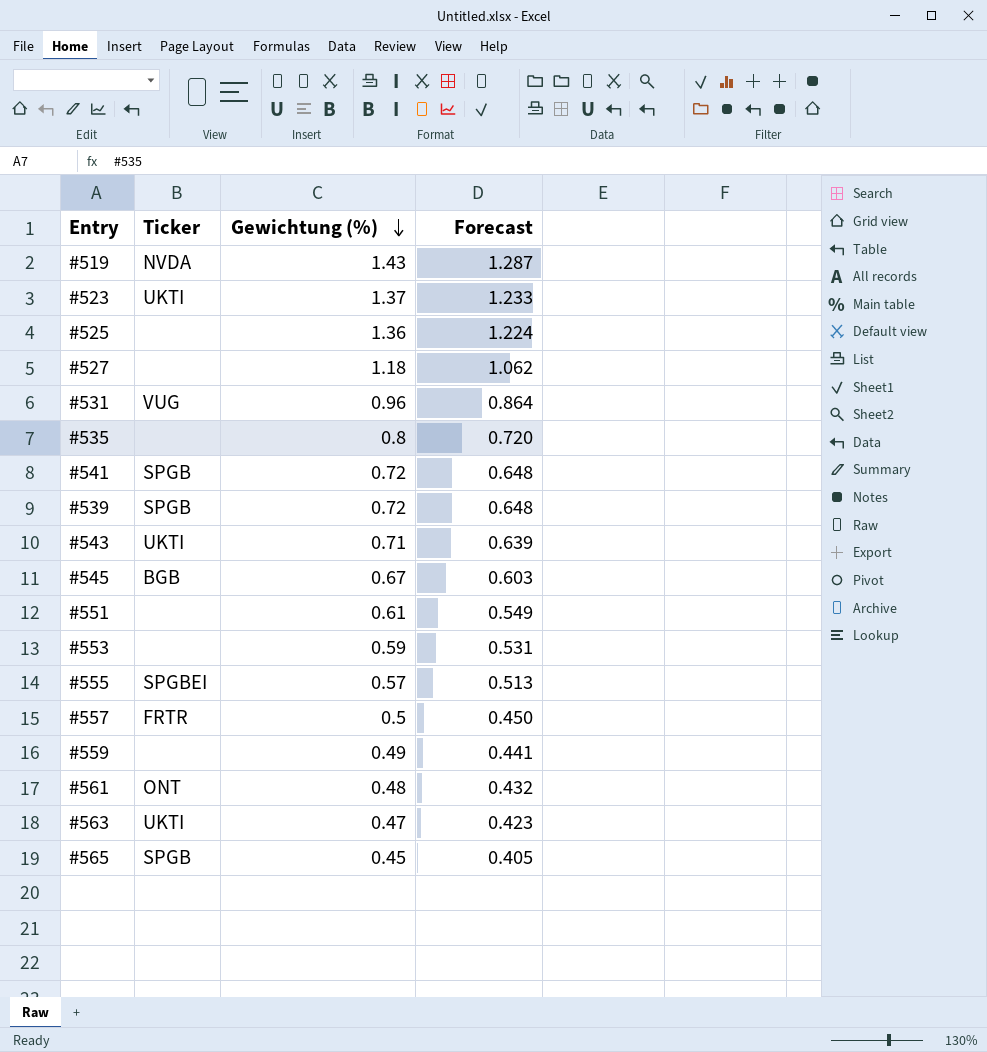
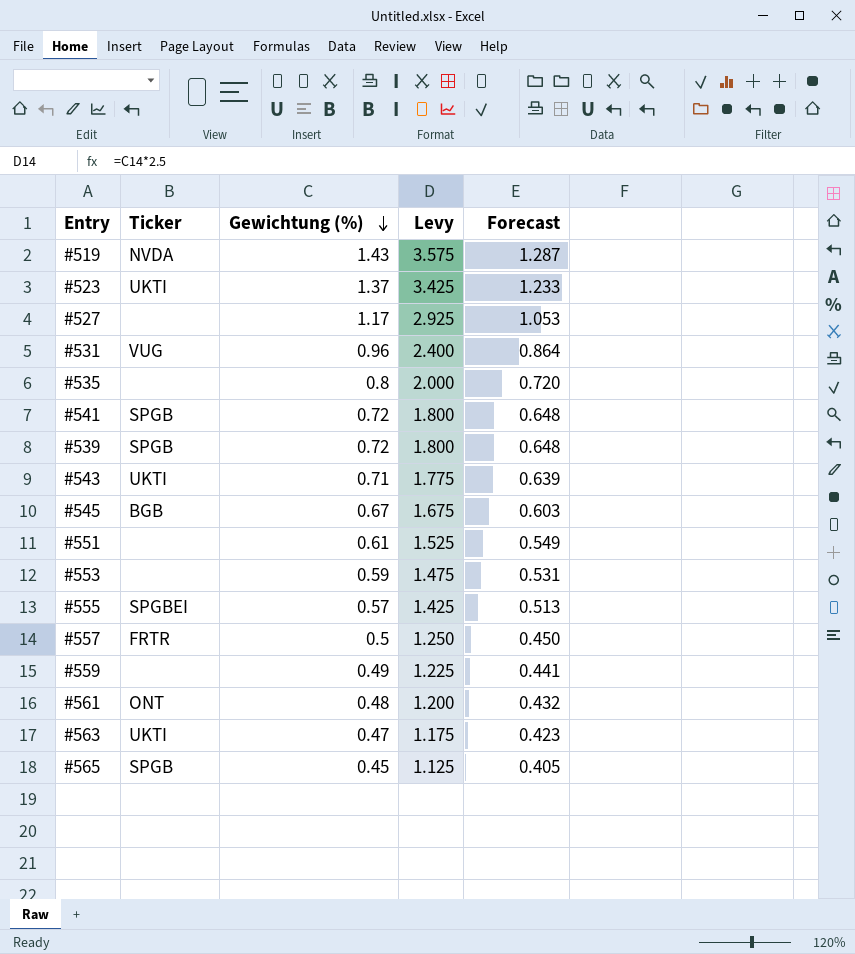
column Levy | formula: none -> [Gewichtung (%)] * 2.5
row #525: none | 1.36 | 1.224 -> none
#527 | Gewichtung (%): 1.18 -> 1.17
#527 | Forecast: 1.062 -> 1.053

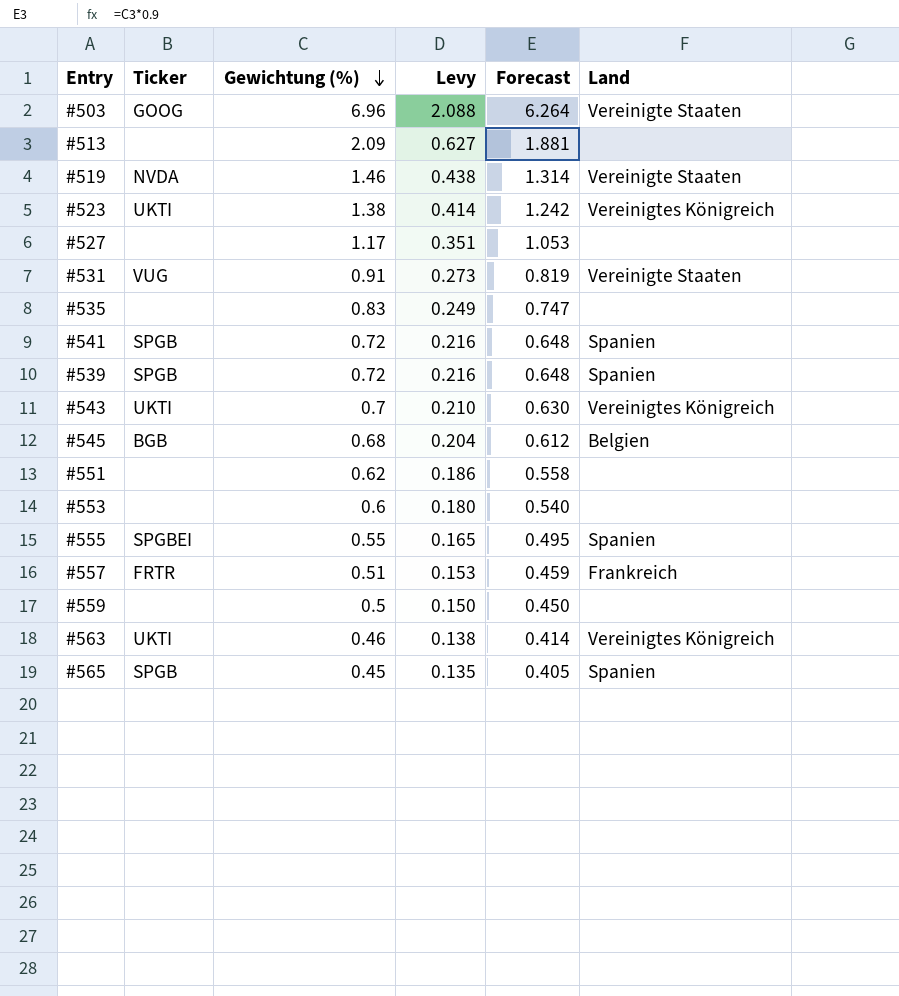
column Levy | formula: [Gewichtung (%)] * 2.5 -> [Gewichtung (%)] * 0.3
column Land | position: none -> 6
row #561: ONT | 0.48 | 1.200 | 0.432 -> none
row #503: none -> GOOG | 6.96 | 2.088 | 6.264 | Vereinigte Staaten
row #513: none -> none | 2.09 | 0.627 | 1.881 | none
#519 | Gewichtung (%): 1.43 -> 1.46
#519 | Forecast: 1.287 -> 1.314
#523 | Gewichtung (%): 1.37 -> 1.38
#523 | Forecast: 1.233 -> 1.242
#531 | Gewichtung (%): 0.96 -> 0.91
#531 | Forecast: 0.864 -> 0.819
#535 | Gewichtung (%): 0.8 -> 0.83
#535 | Forecast: 0.720 -> 0.747
#543 | Gewichtung (%): 0.71 -> 0.7
#543 | Forecast: 0.639 -> 0.630
#545 | Gewichtung (%): 0.67 -> 0.68
#545 | Forecast: 0.603 -> 0.612
#551 | Gewichtung (%): 0.61 -> 0.62
#551 | Forecast: 0.549 -> 0.558
#553 | Gewichtung (%): 0.59 -> 0.6
#553 | Forecast: 0.531 -> 0.540
#555 | Gewichtung (%): 0.57 -> 0.55
#555 | Forecast: 0.513 -> 0.495
#557 | Gewichtung (%): 0.5 -> 0.51
#557 | Forecast: 0.450 -> 0.459
#559 | Gewichtung (%): 0.49 -> 0.5
#559 | Forecast: 0.441 -> 0.450
#563 | Gewichtung (%): 0.47 -> 0.46
#563 | Forecast: 0.423 -> 0.414

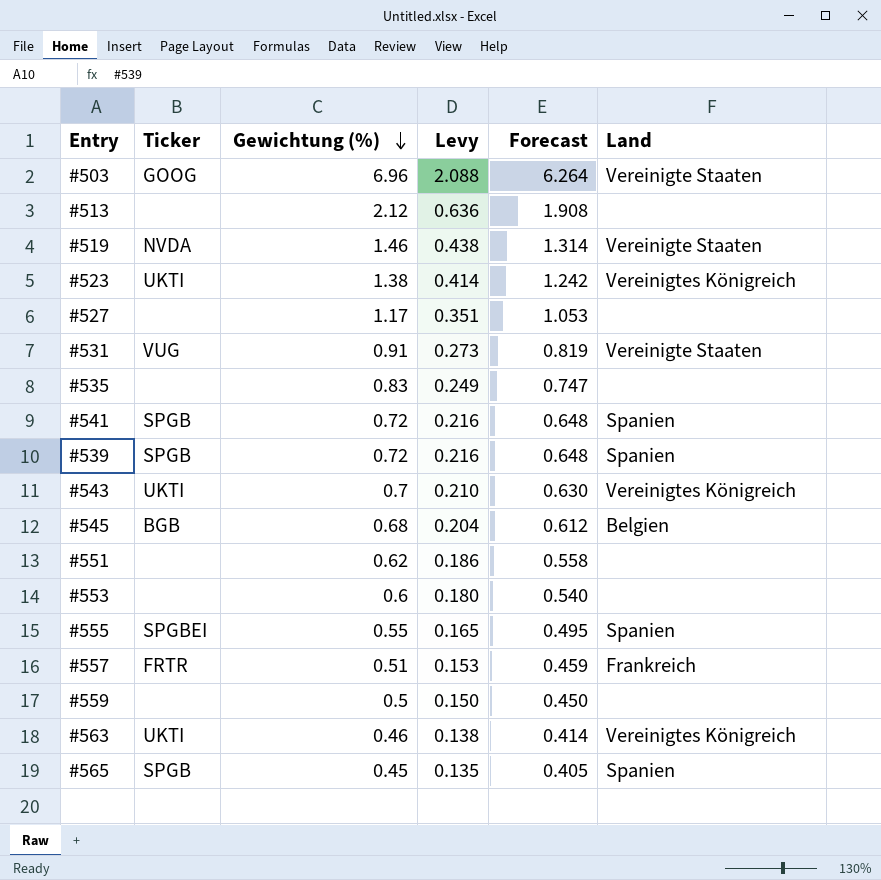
#513 | Gewichtung (%): 2.09 -> 2.12
#513 | Levy: 0.627 -> 0.636
#513 | Forecast: 1.881 -> 1.908

